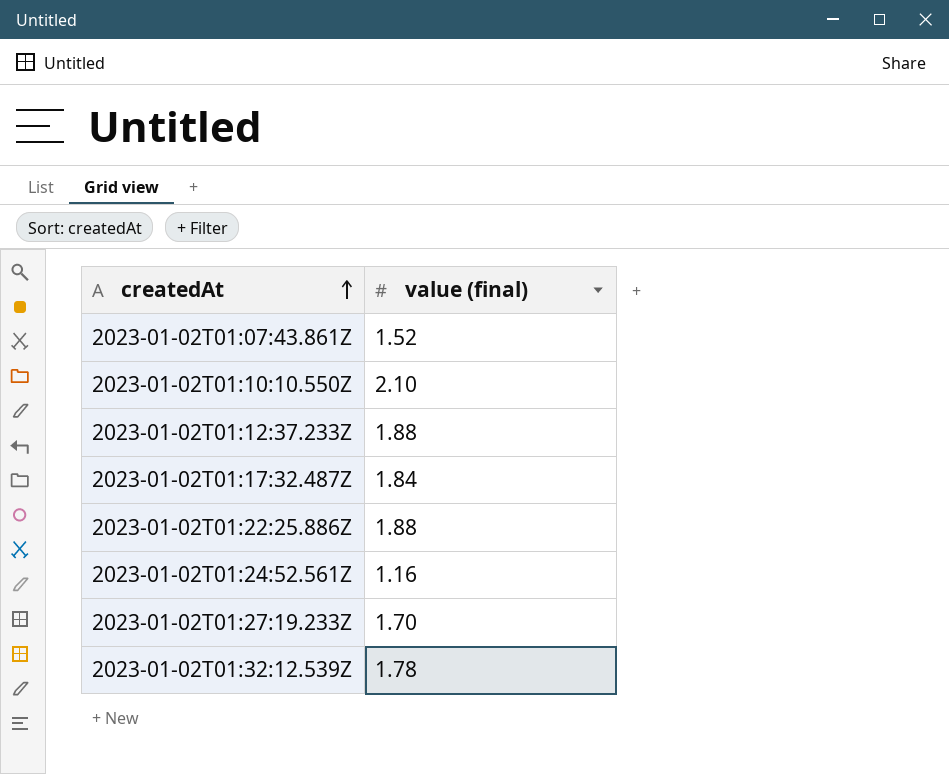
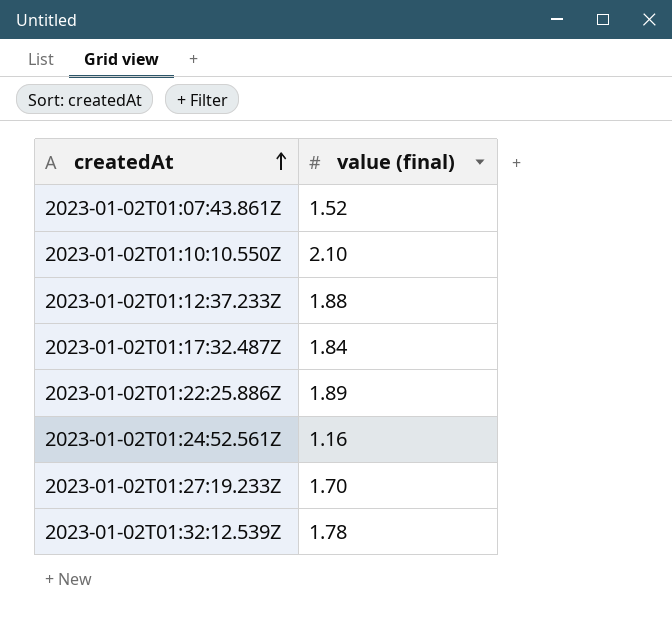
2023-01-02T01:22:25.886Z | value (final): 1.88 -> 1.89

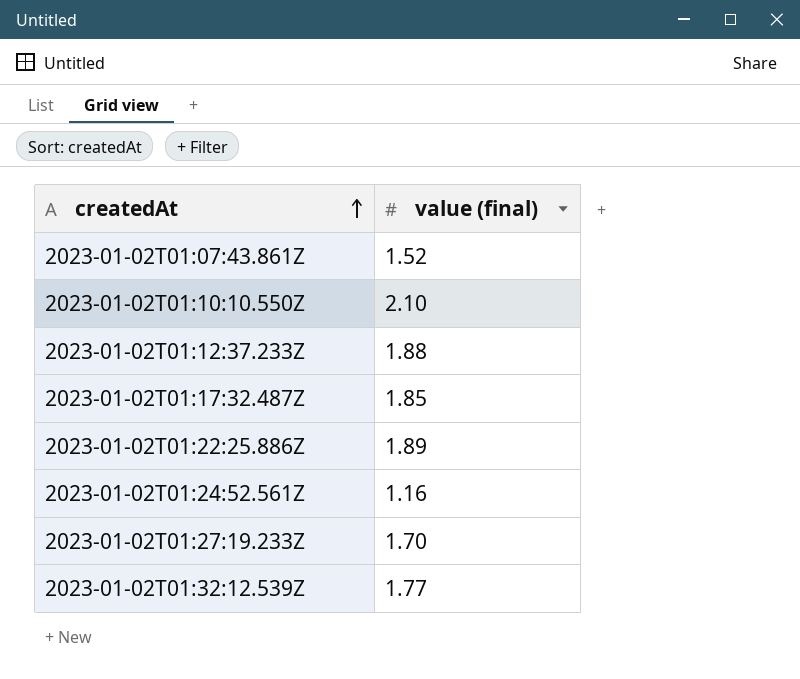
2023-01-02T01:17:32.487Z | value (final): 1.84 -> 1.85
2023-01-02T01:32:12.539Z | value (final): 1.78 -> 1.77

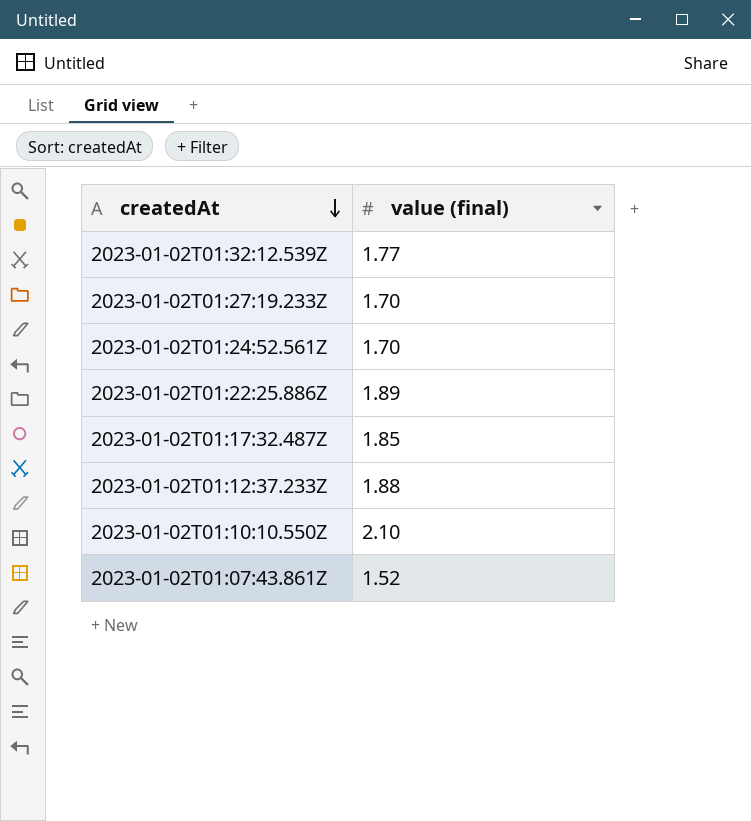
row order: createdAt ascending -> createdAt descending
2023-01-02T01:24:52.561Z | value (final): 1.16 -> 1.70

